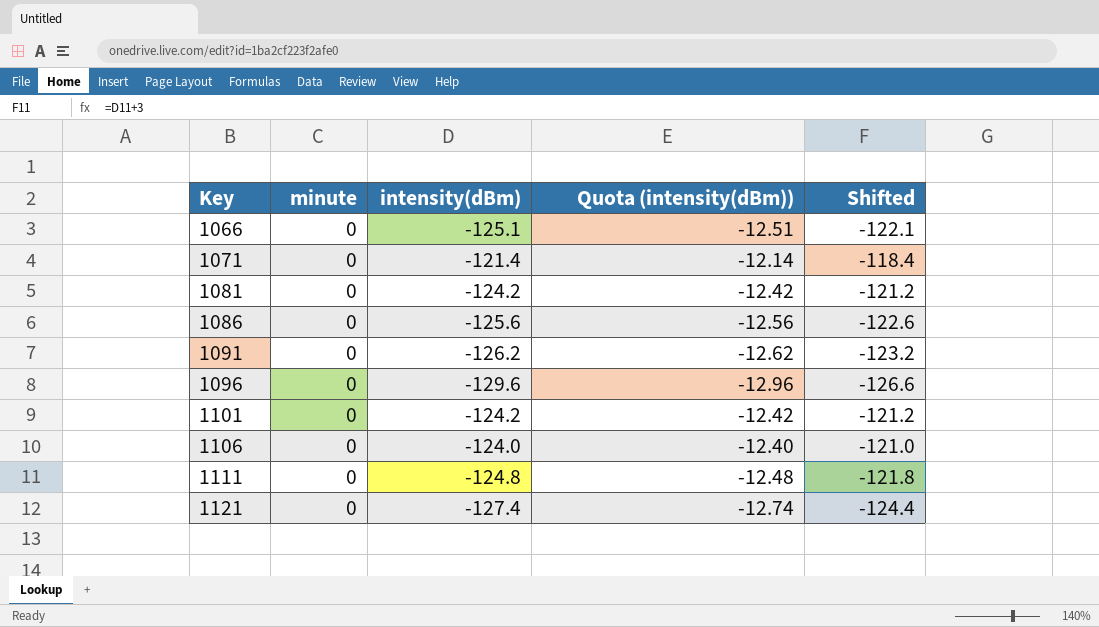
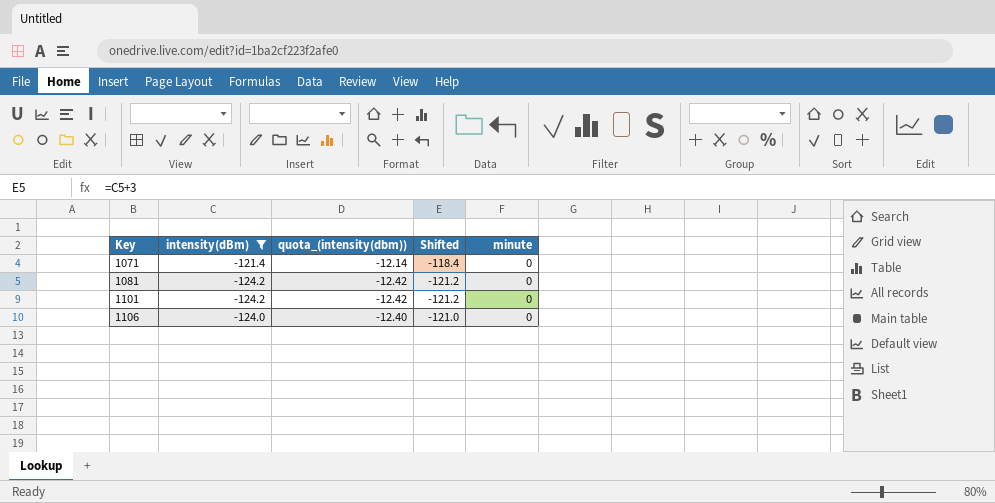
filter: none -> intensity(dBm) >= -124.2
column name: Quota (intensity(dBm)) -> quota_(intensity(dbm))
column minute | position: 2 -> 5

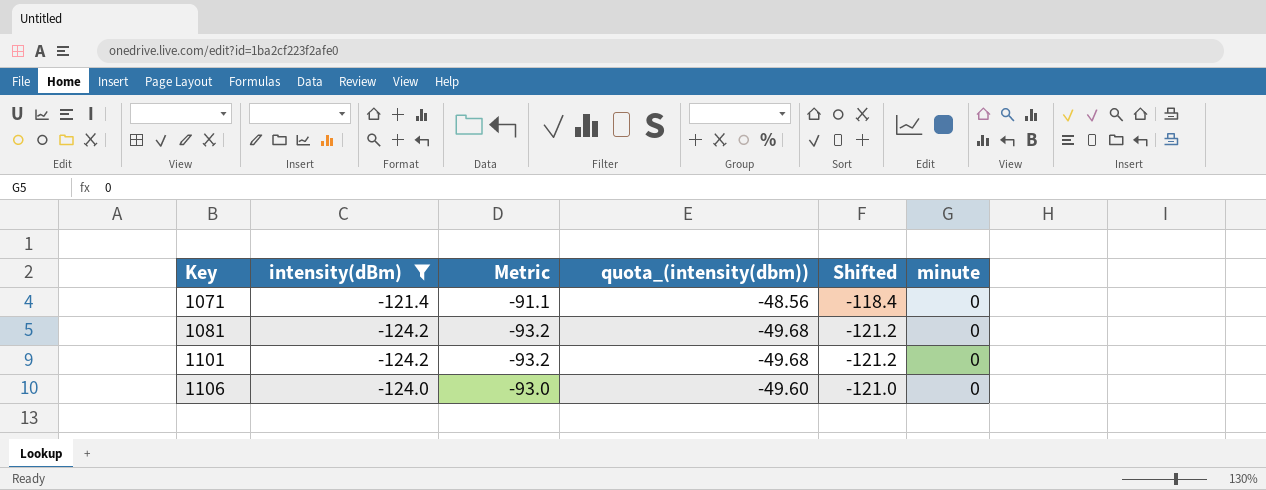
column Metric | formula: none -> [intensity(dBm)] * 0.75
column quota_(intensity(dbm)) | formula: [intensity(dBm)] * 0.1 -> [intensity(dBm)] * 0.4

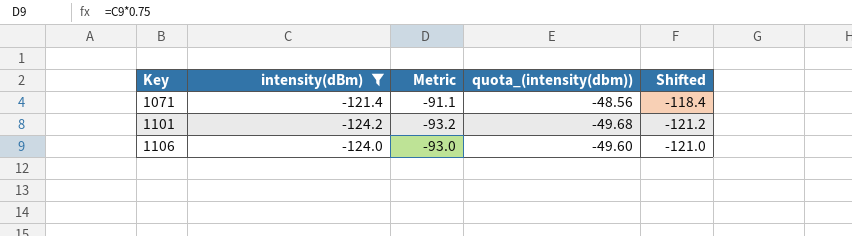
column minute | position: 6 -> none
row 1081: -124.2 | -93.2 | -49.68 | -121.2 | 0 -> none

